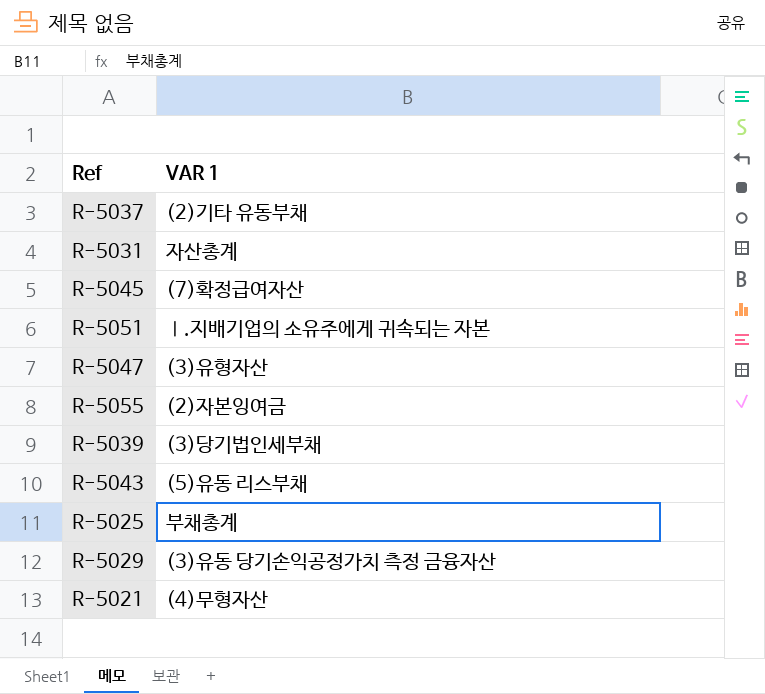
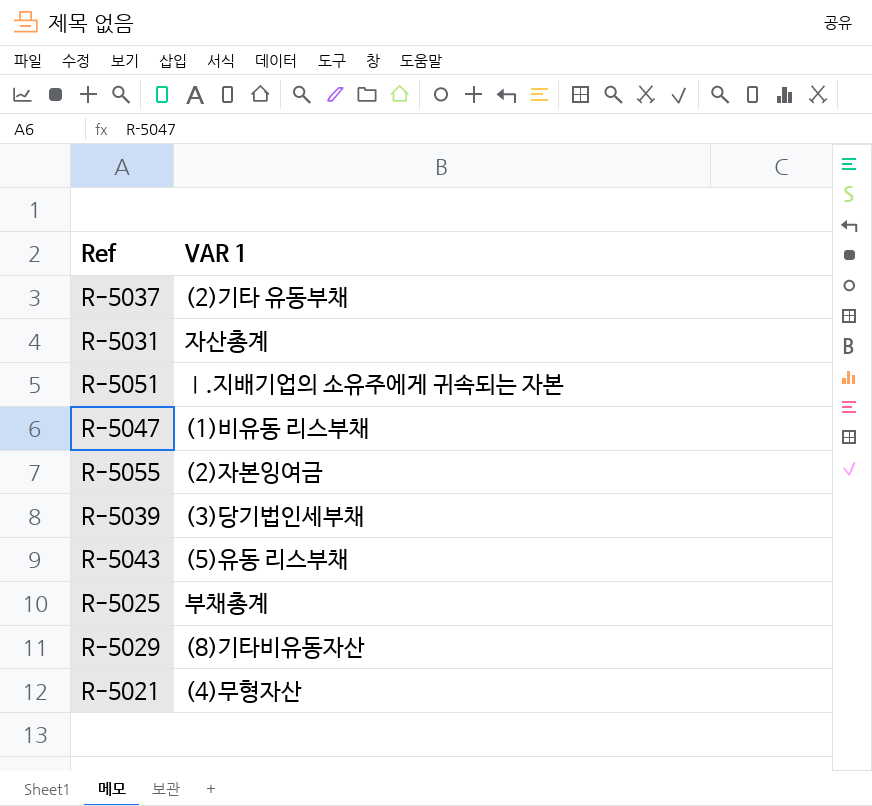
row R-5045: (7)확정급여자산 -> none
R-5047 | VAR 1: (3)유형자산 -> (1)비유동 리스부채
R-5029 | VAR 1: (3)유동 당기손익공정가치 측정 금융자산 -> (8)기타비유동자산

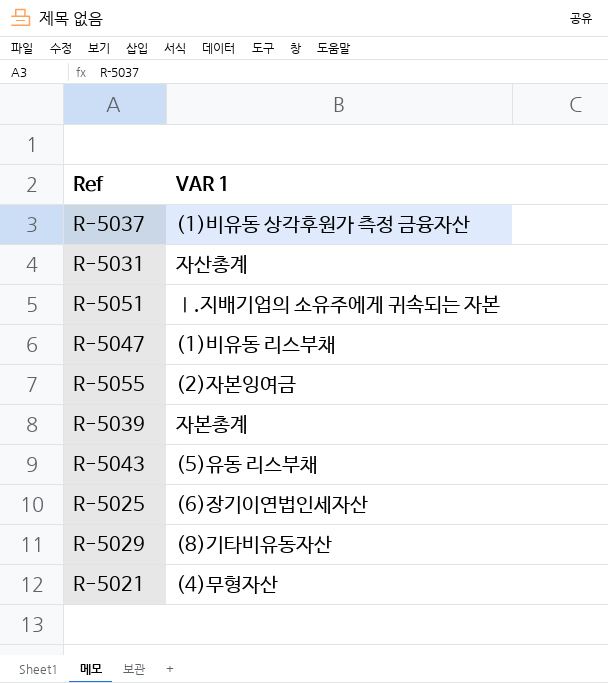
R-5037 | VAR 1: (2)기타 유동부채 -> (1)비유동 상각후원가 측정 금융자산
R-5039 | VAR 1: (3)당기법인세부채 -> 자본총계
R-5025 | VAR 1: 부채총계 -> (6)장기이연법인세자산

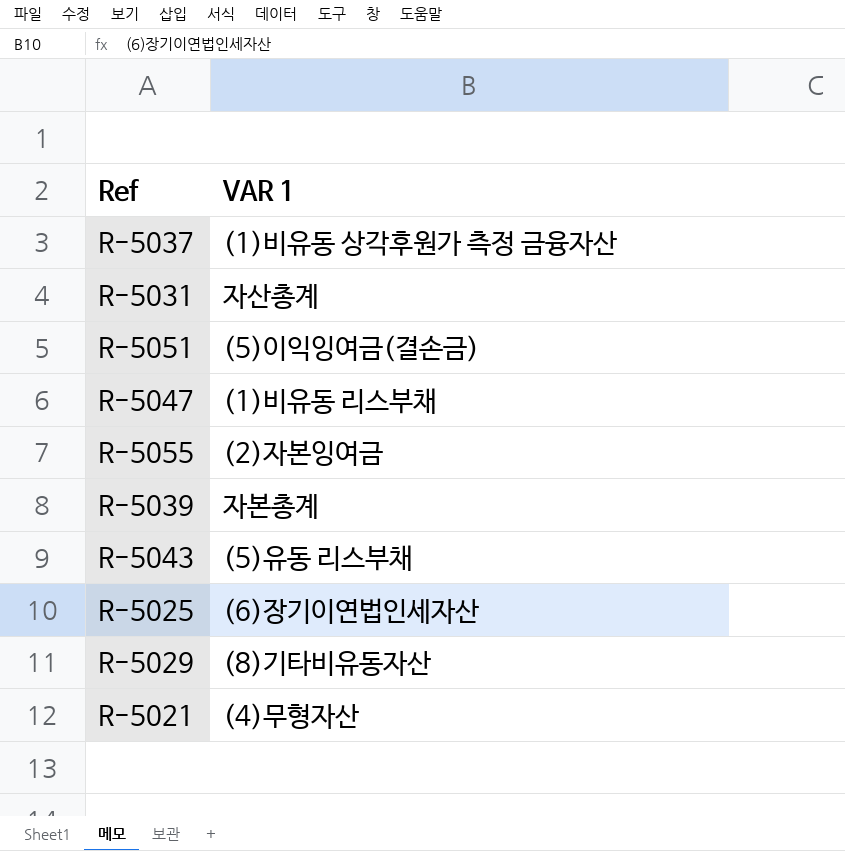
R-5051 | VAR 1: Ⅰ.지배기업의 소유주에게 귀속되는 자본 -> (5)이익잉여금(결손금)

